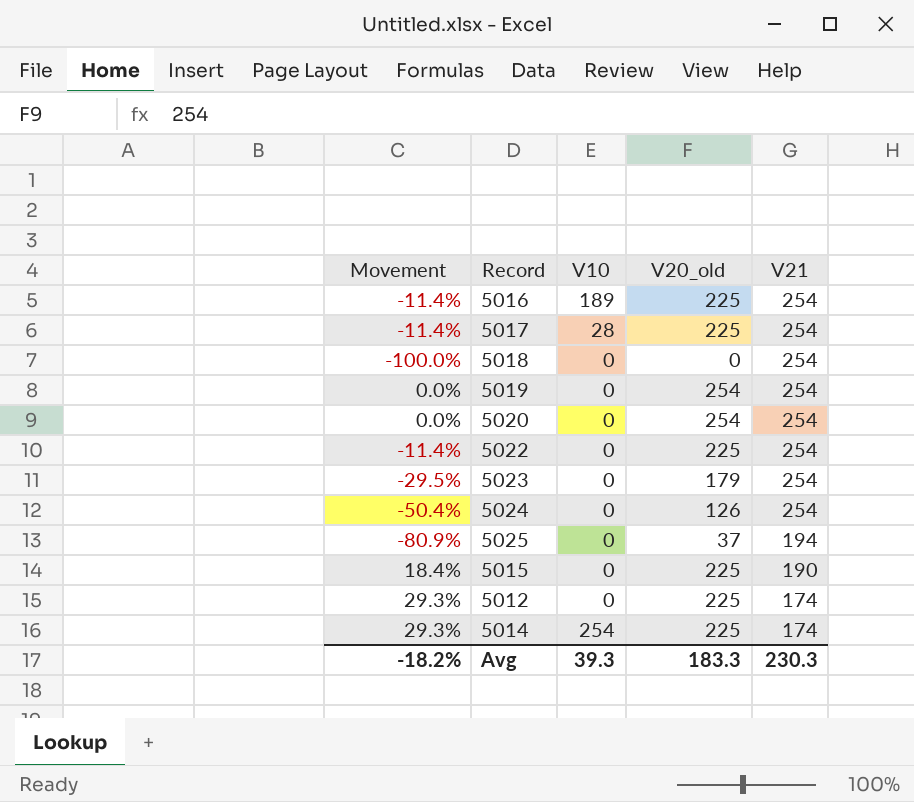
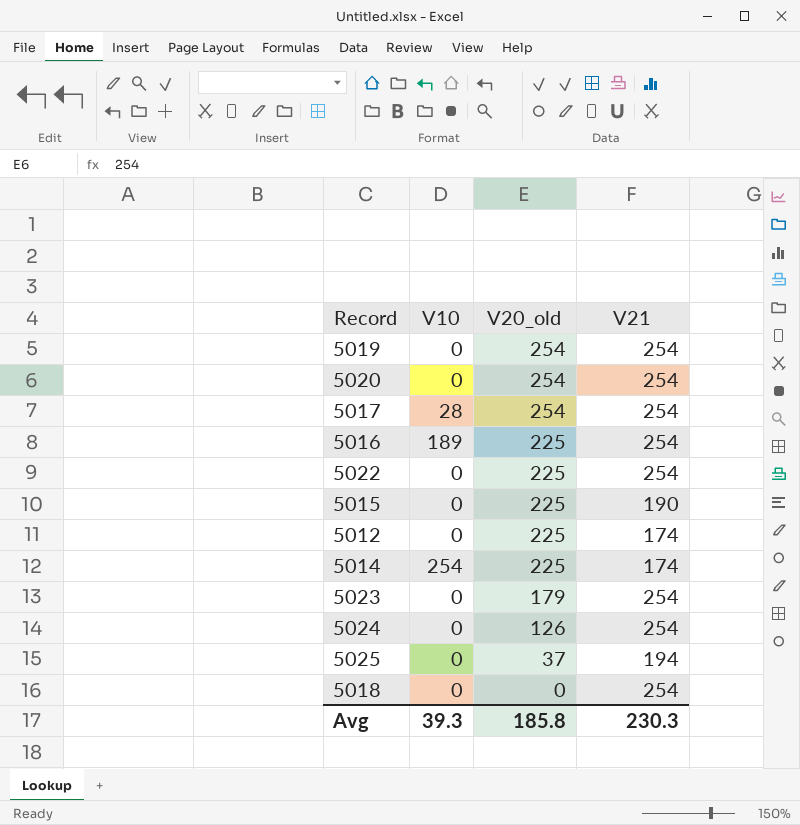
row order: V21 descending -> V20_old descending
column Movement | formula: ([V20_old] - [V21]) / [V21] -> none
5017 | V20_old: 225 -> 254
Avg | V20_old: 183.3 -> 185.8

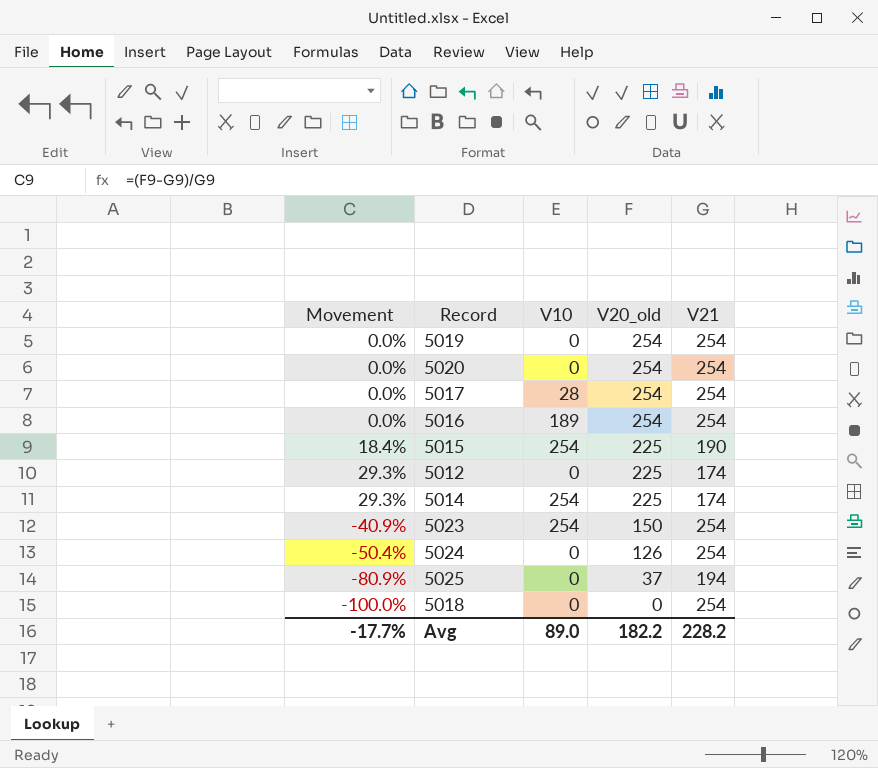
column Movement | formula: none -> ([V20_old] - [V21]) / [V21]
row 5022: 0 | 225 | 254 -> none
5016 | V20_old: 225 -> 254
5015 | V10: 0 -> 254
5023 | V10: 0 -> 254
5023 | V20_old: 179 -> 150
Avg | V10: 39.3 -> 89.0
Avg | V20_old: 185.8 -> 182.2
Avg | V21: 230.3 -> 228.2

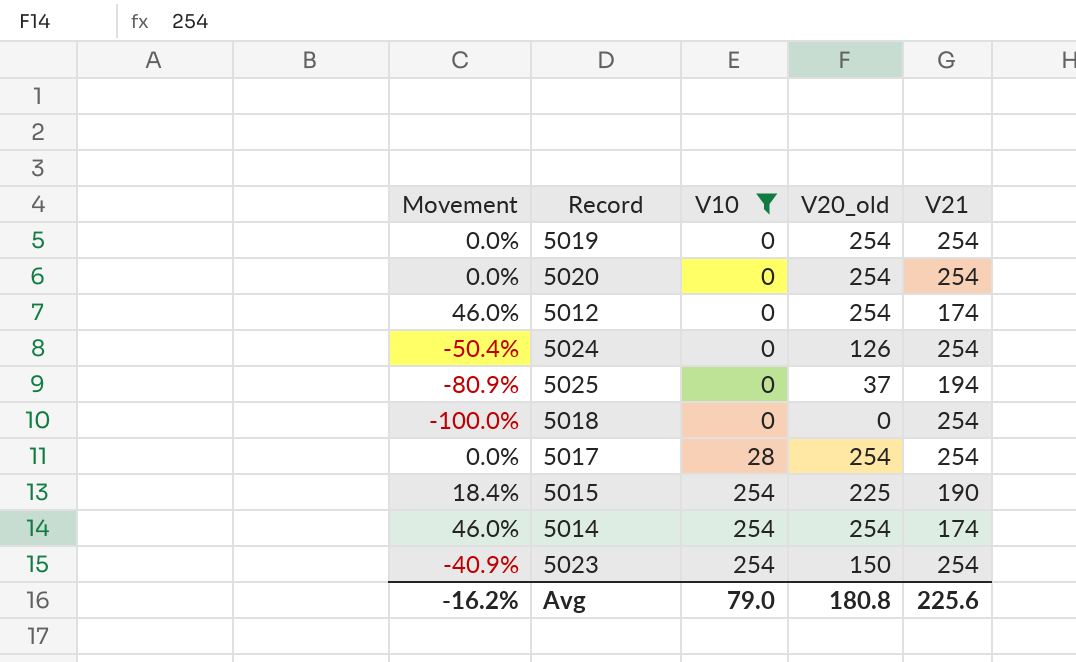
filter: none -> V10 != 189
row order: V20_old descending -> V10 ascending
5012 | Movement: 29.3% -> 46.0%
5012 | V20_old: 225 -> 254
5014 | Movement: 29.3% -> 46.0%
5014 | V20_old: 225 -> 254
Avg | Movement: -17.7% -> -16.2%
Avg | V10: 89.0 -> 79.0
Avg | V20_old: 182.2 -> 180.8
Avg | V21: 228.2 -> 225.6

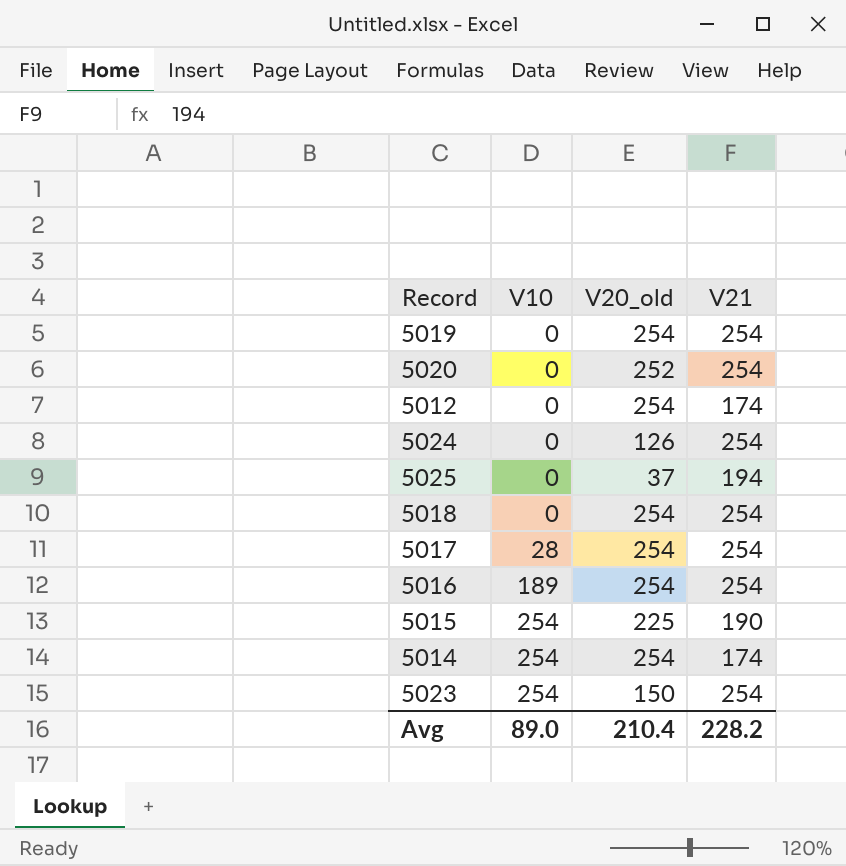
filter: V10 != 189 -> none
column Movement | formula: ([V20_old] - [V21]) / [V21] -> none
5020 | V20_old: 254 -> 252
5018 | V20_old: 0 -> 254
Avg | V10: 79.0 -> 89.0
Avg | V20_old: 180.8 -> 210.4
Avg | V21: 225.6 -> 228.2

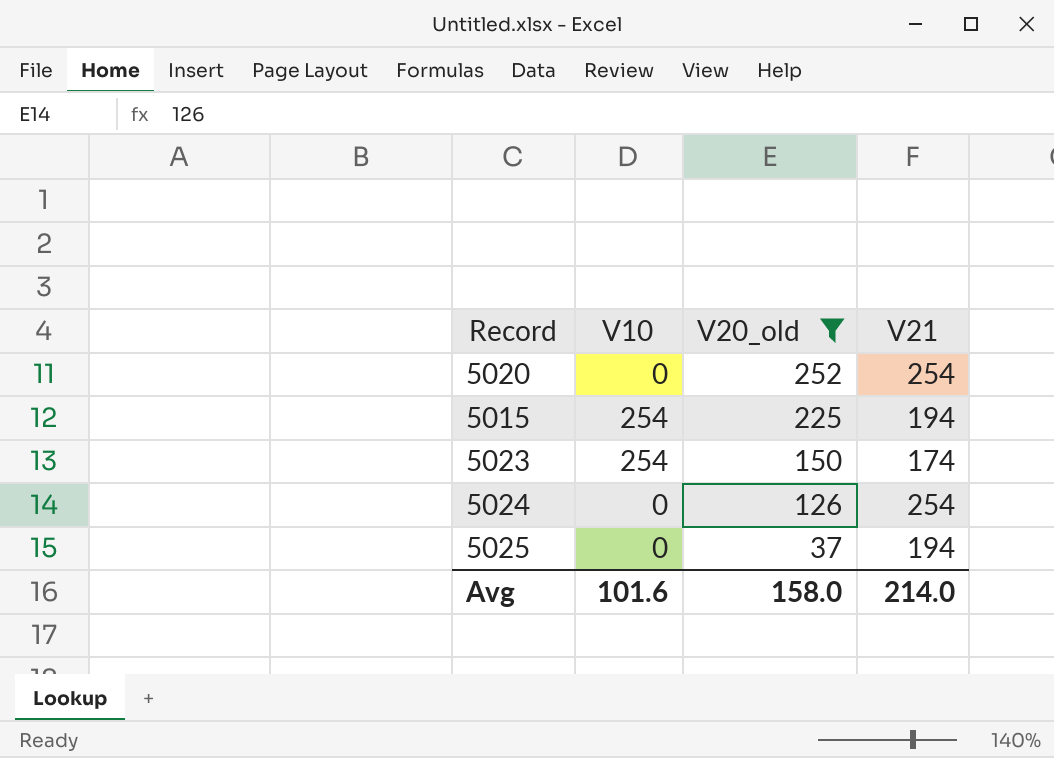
filter: none -> V20_old != 254
row order: V10 ascending -> V20_old descending
5015 | V21: 190 -> 194
5023 | V21: 254 -> 174
Avg | V10: 89.0 -> 101.6
Avg | V20_old: 210.4 -> 158.0
Avg | V21: 228.2 -> 214.0

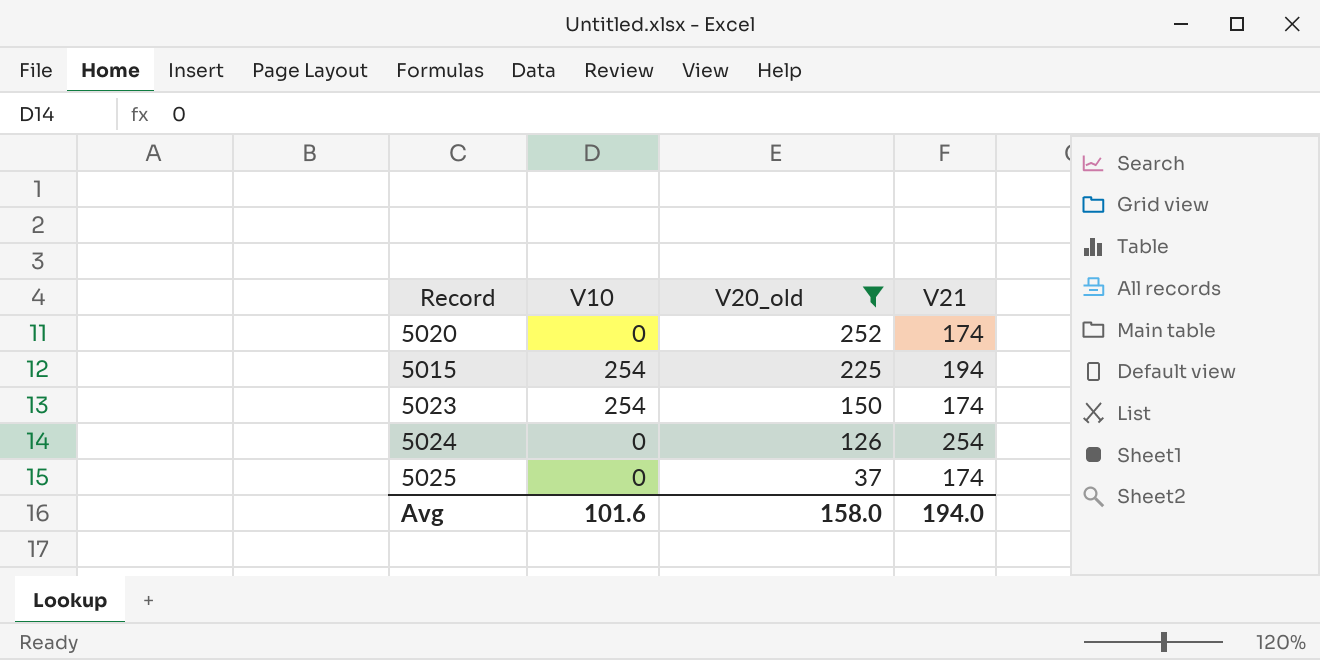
5020 | V21: 254 -> 174
5025 | V21: 194 -> 174
Avg | V21: 214.0 -> 194.0

